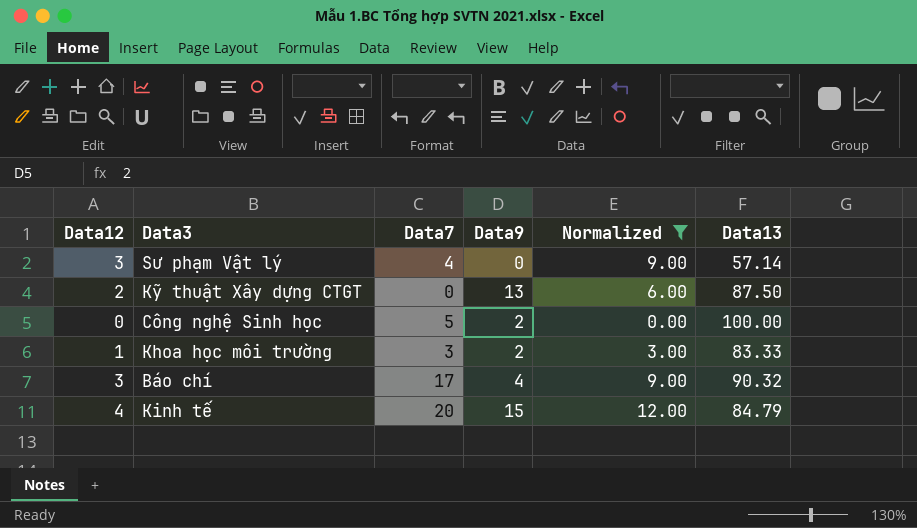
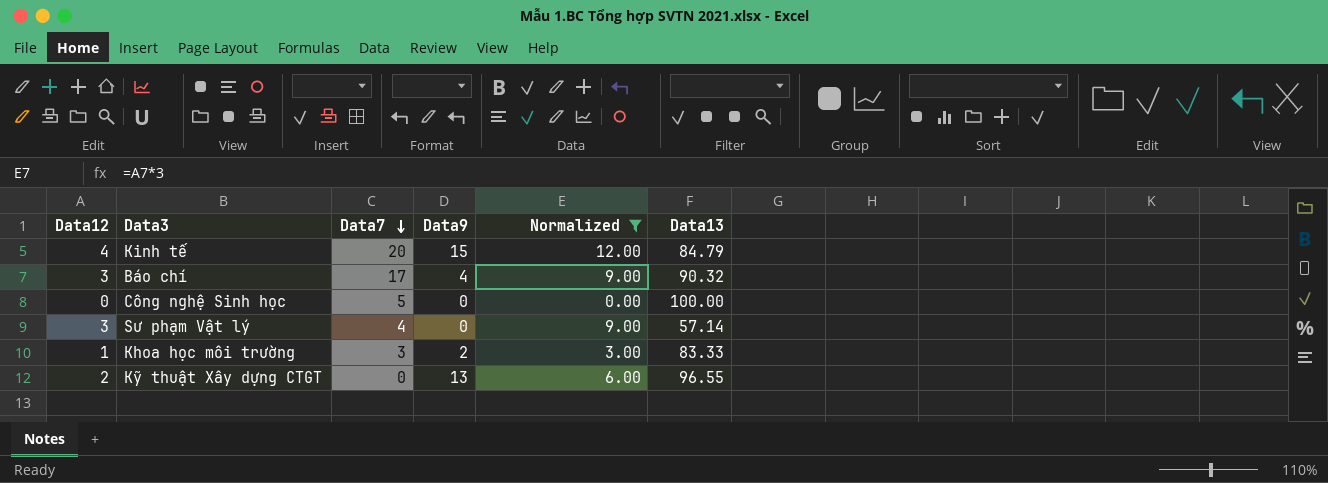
row order: none -> Data7 descending
Công nghệ Sinh học | Data9: 2 -> 0
Kỹ thuật Xây dựng CTGT | Data13: 87.50 -> 96.55

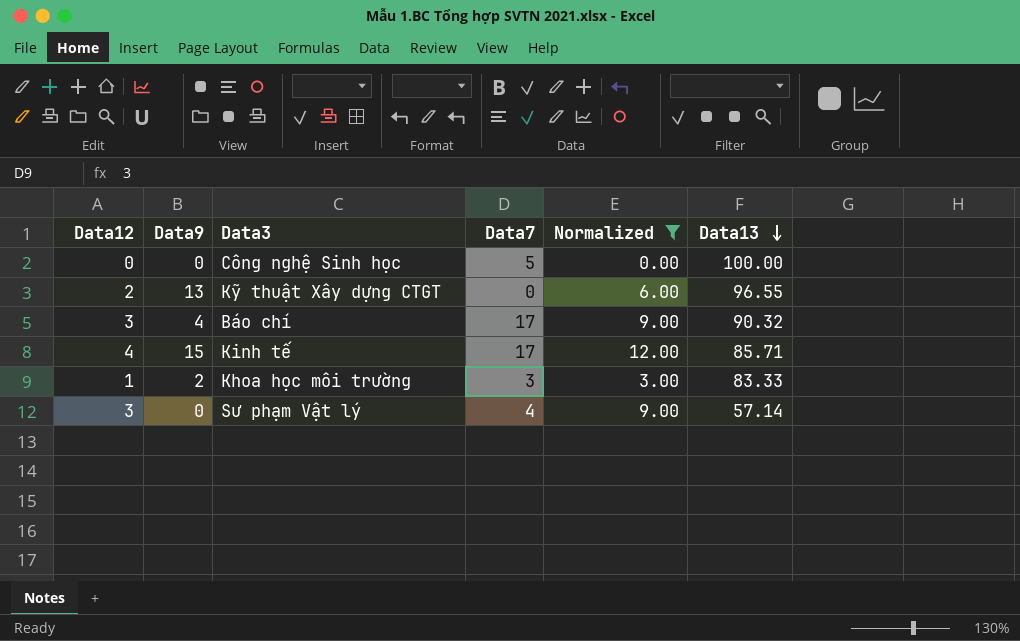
row order: Data7 descending -> Data13 descending
column Data9 | position: 4 -> 2
Kinh tế | Data7: 20 -> 17
Kinh tế | Data13: 84.79 -> 85.71

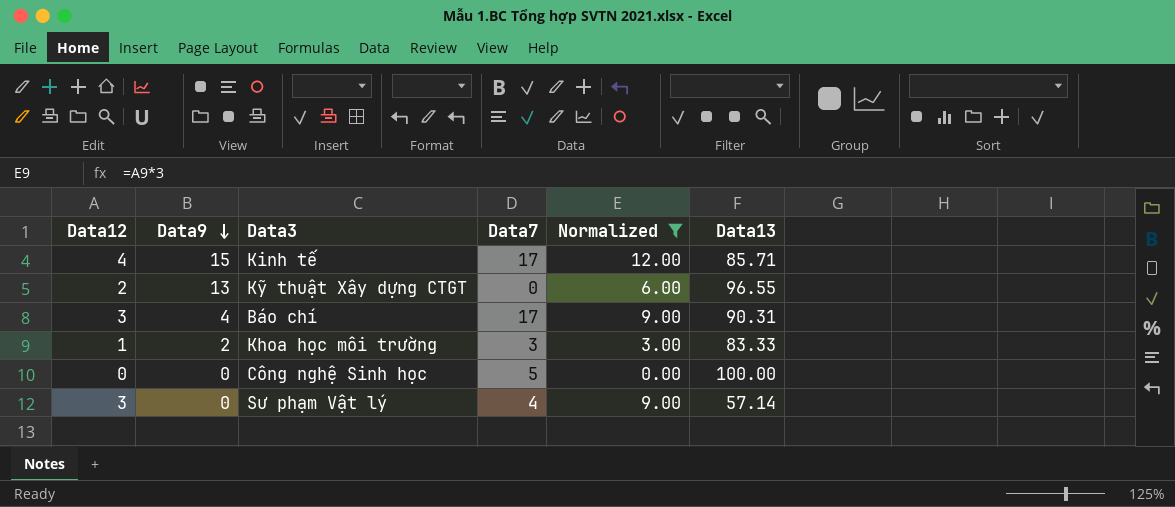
row order: Data13 descending -> Data9 descending
Báo chí | Data13: 90.32 -> 90.31

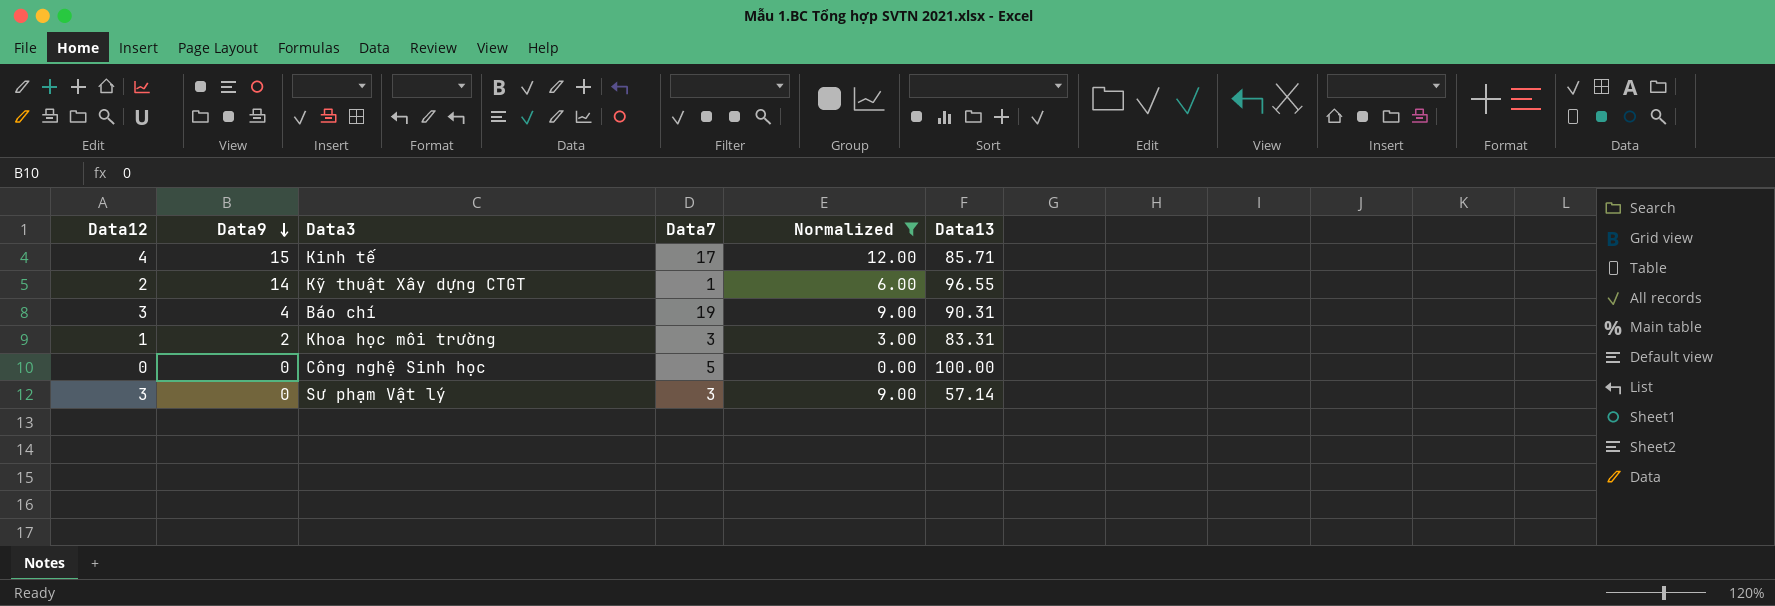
Kỹ thuật Xây dựng CTGT | Data9: 13 -> 14
Kỹ thuật Xây dựng CTGT | Data7: 0 -> 1
Báo chí | Data7: 17 -> 19
Khoa học môi trường | Data13: 83.33 -> 83.31
Sư phạm Vật lý | Data7: 4 -> 3

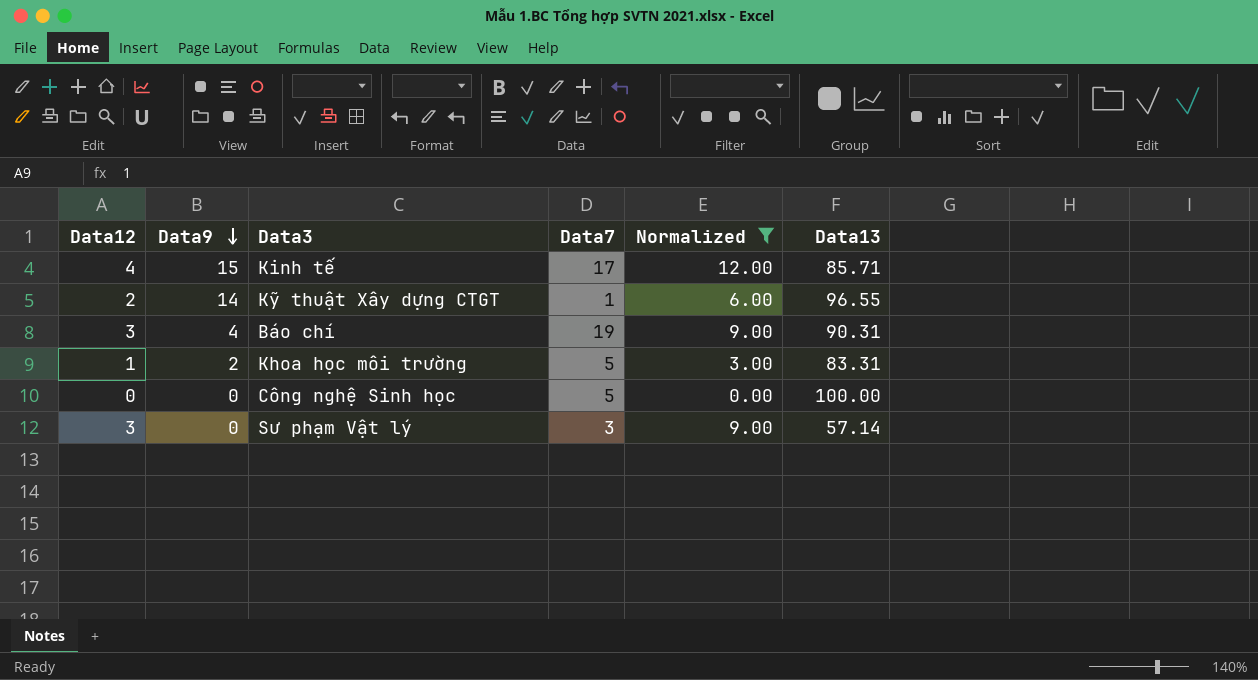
Khoa học môi trường | Data7: 3 -> 5

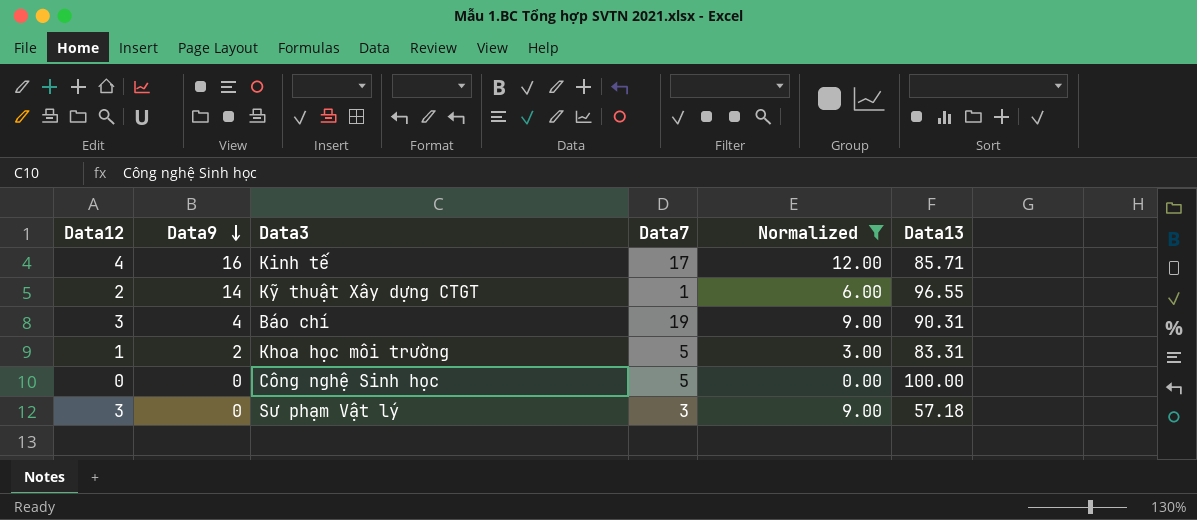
Kinh tế | Data9: 15 -> 16
Sư phạm Vật lý | Data13: 57.14 -> 57.18

